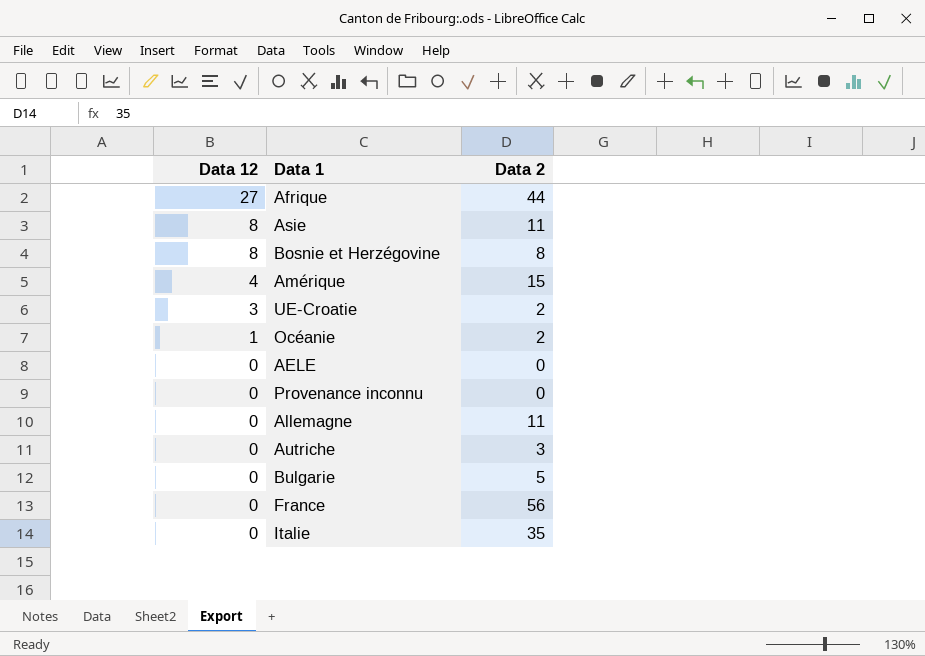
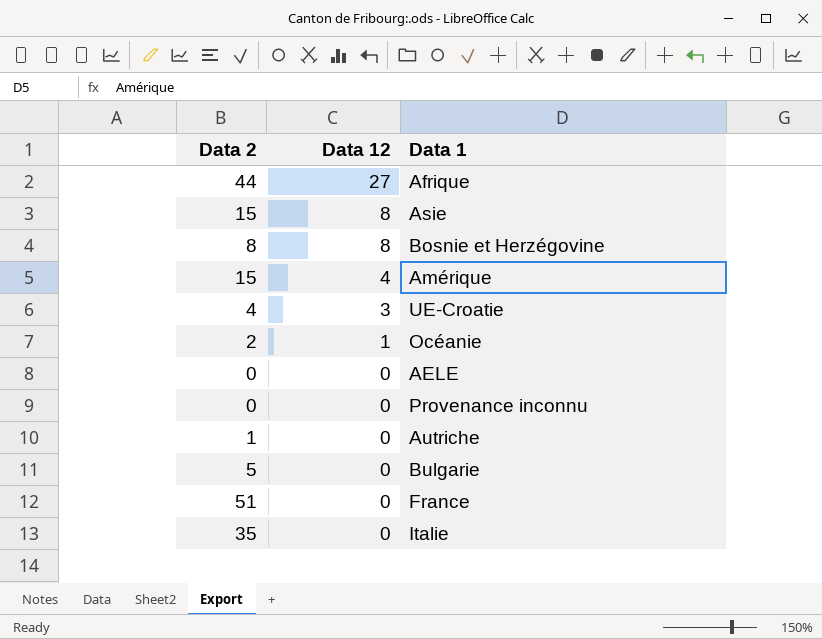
column Data 2 | position: 3 -> 1
row Allemagne: 0 | 11 -> none
Asie | Data 2: 11 -> 15
UE-Croatie | Data 2: 2 -> 4
Autriche | Data 2: 3 -> 1
France | Data 2: 56 -> 51

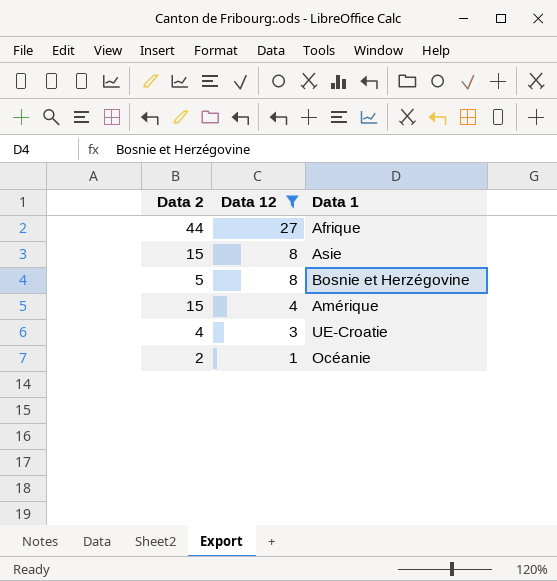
filter: none -> Data 12 != 0
Bosnie et Herzégovine | Data 2: 8 -> 5

